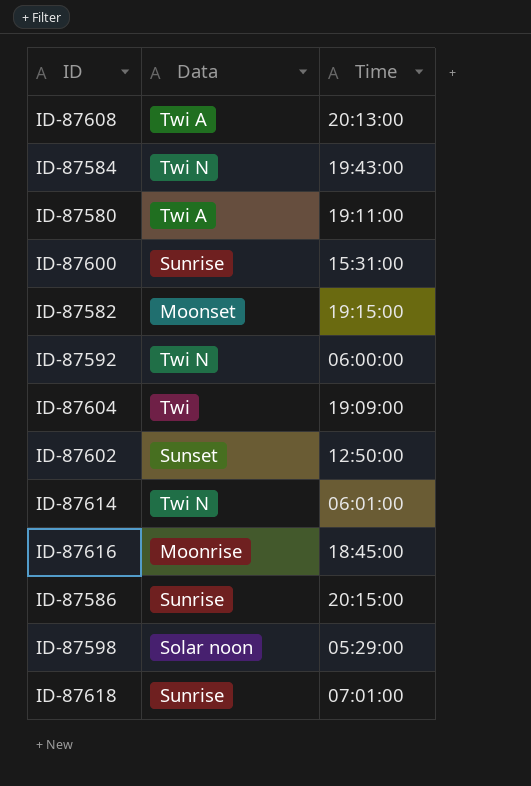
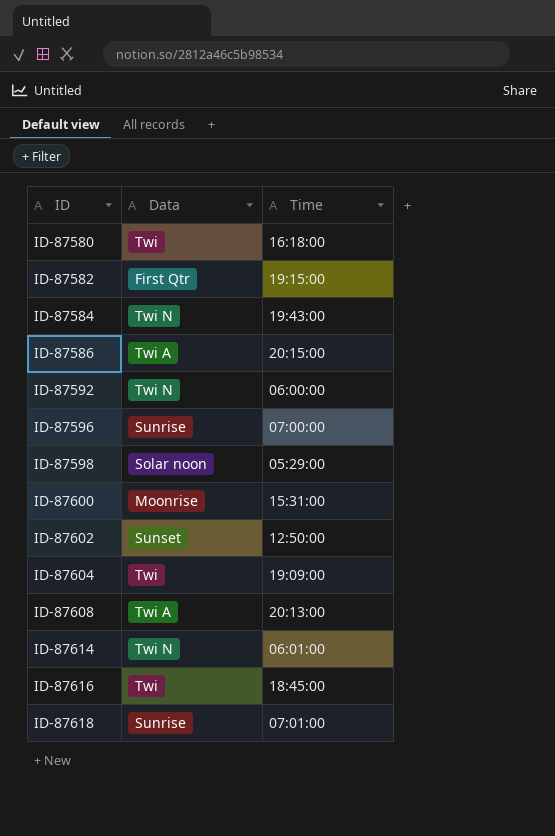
row order: none -> ID ascending
ID-87580 | Data: Twi A -> Twi
ID-87580 | Time: 19:11:00 -> 16:18:00
ID-87582 | Data: Moonset -> First Qtr
ID-87586 | Data: Sunrise -> Twi A
row ID-87596: none -> Sunrise | 07:00:00
ID-87600 | Data: Sunrise -> Moonrise
ID-87616 | Data: Moonrise -> Twi

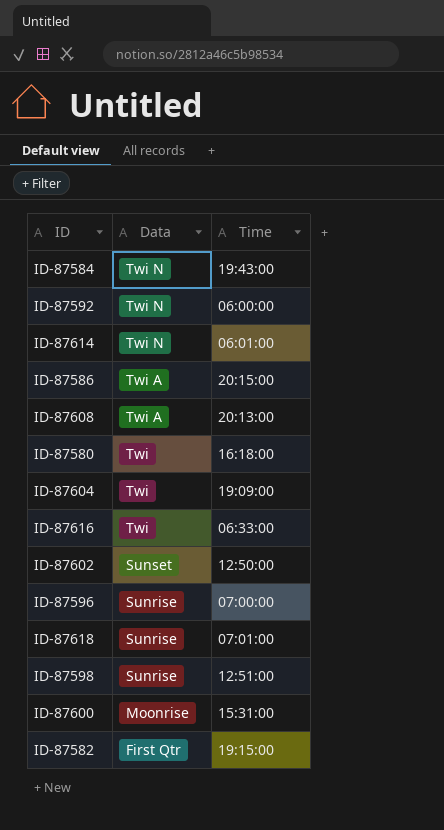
row order: ID ascending -> Data descending
ID-87616 | Time: 18:45:00 -> 06:33:00
ID-87598 | Data: Solar noon -> Sunrise
ID-87598 | Time: 05:29:00 -> 12:51:00

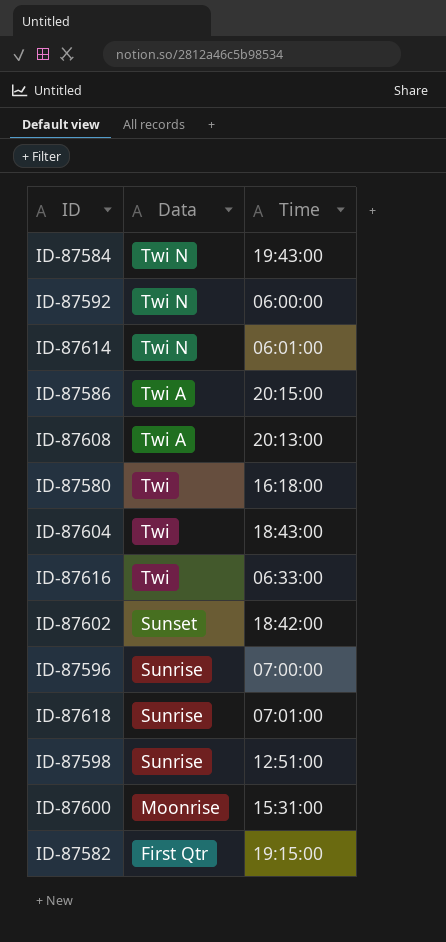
ID-87604 | Time: 19:09:00 -> 18:43:00
ID-87602 | Time: 12:50:00 -> 18:42:00

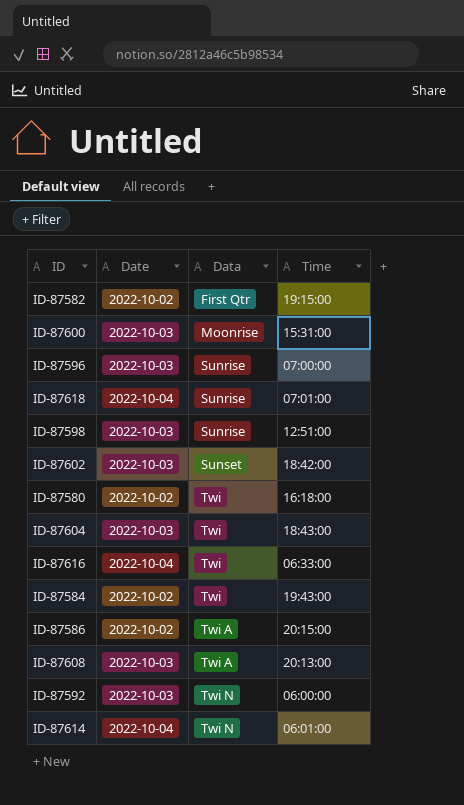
row order: Data descending -> Data ascending
column Date | position: none -> 2
ID-87584 | Data: Twi N -> Twi

